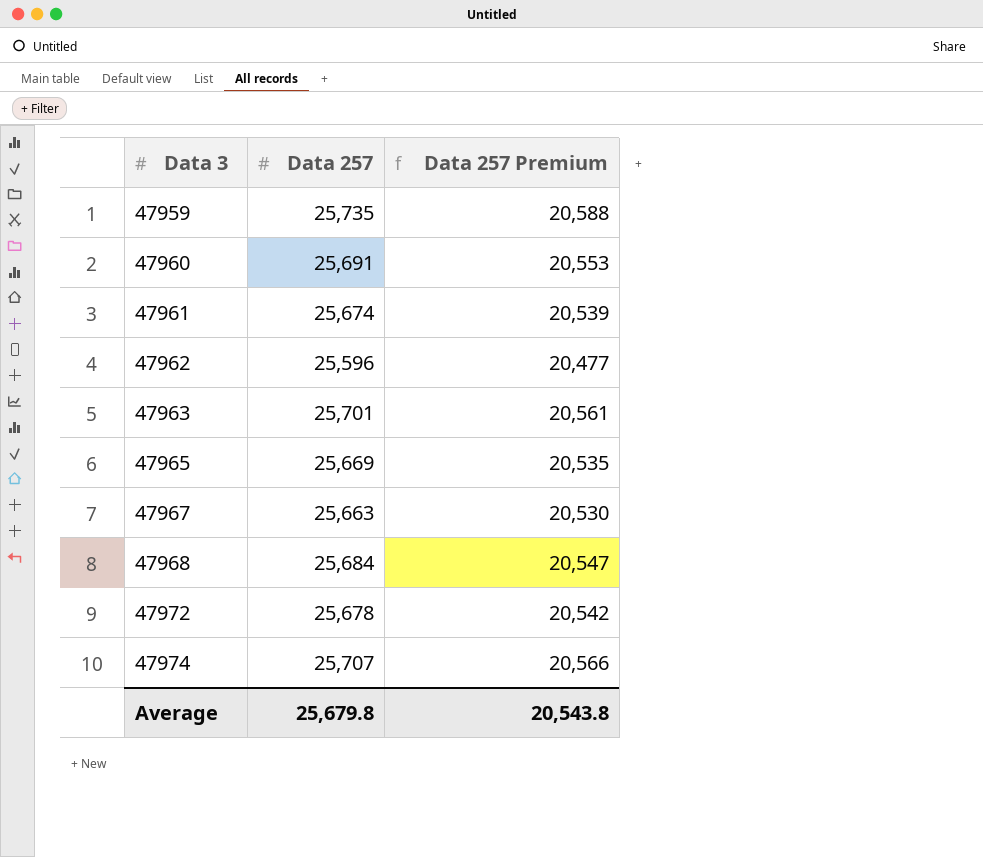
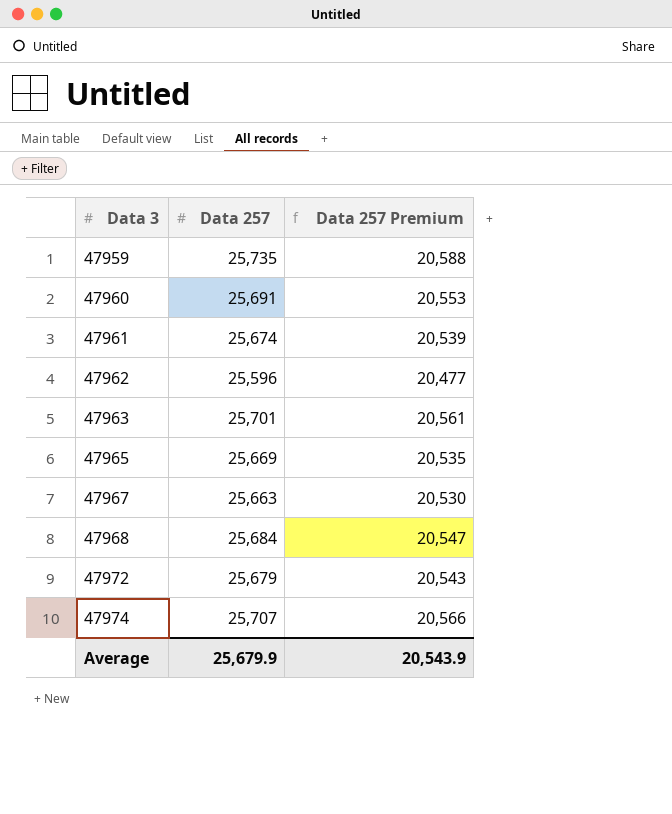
47972 | Data 257: 25,678 -> 25,679
47972 | Data 257 Premium: 20,542 -> 20,543
Average | Data 257: 25,679.8 -> 25,679.9
Average | Data 257 Premium: 20,543.8 -> 20,543.9

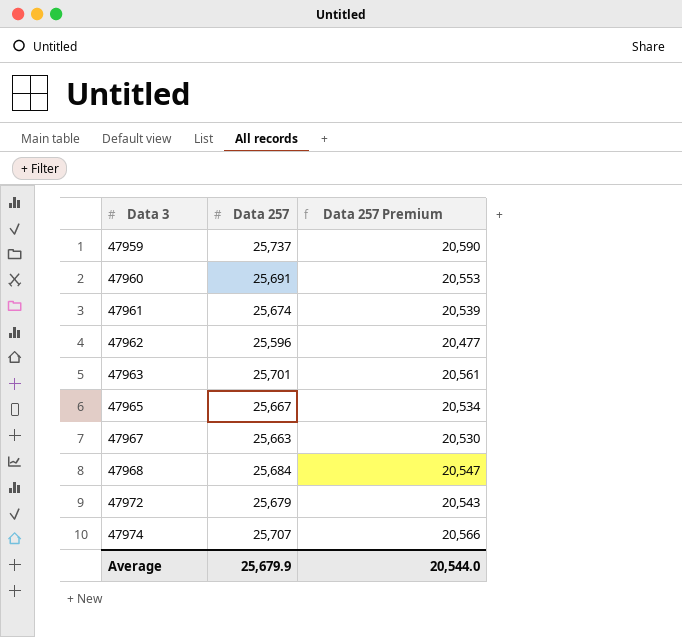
47959 | Data 257: 25,735 -> 25,737
47959 | Data 257 Premium: 20,588 -> 20,590
47965 | Data 257: 25,669 -> 25,667
47965 | Data 257 Premium: 20,535 -> 20,534
Average | Data 257 Premium: 20,543.9 -> 20,544.0

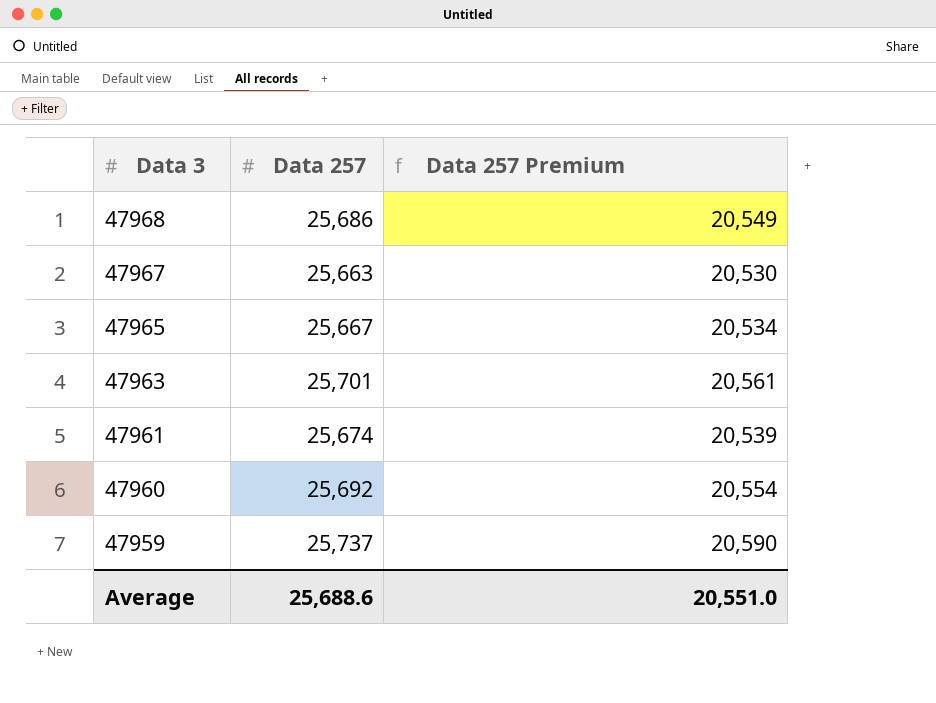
row order: Data 3 ascending -> Data 3 descending
row 47962: 25,596 | 20,477 -> none
row 47972: 25,679 | 20,543 -> none
row 47974: 25,707 | 20,566 -> none
47968 | Data 257: 25,684 -> 25,686
47968 | Data 257 Premium: 20,547 -> 20,549
47960 | Data 257: 25,691 -> 25,692
47960 | Data 257 Premium: 20,553 -> 20,554
Average | Data 257: 25,679.9 -> 25,688.6
Average | Data 257 Premium: 20,544.0 -> 20,551.0

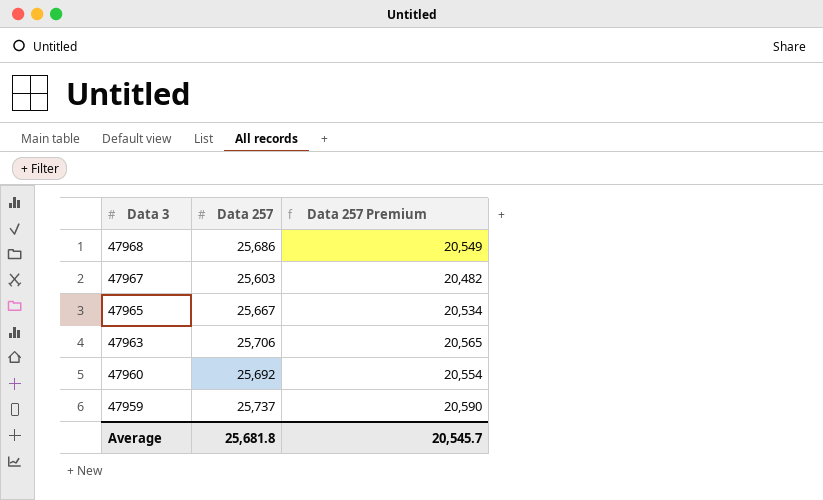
row 47961: 25,674 | 20,539 -> none
47967 | Data 257: 25,663 -> 25,603
47967 | Data 257 Premium: 20,530 -> 20,482
47963 | Data 257: 25,701 -> 25,706
47963 | Data 257 Premium: 20,561 -> 20,565
Average | Data 257: 25,688.6 -> 25,681.8
Average | Data 257 Premium: 20,551.0 -> 20,545.7

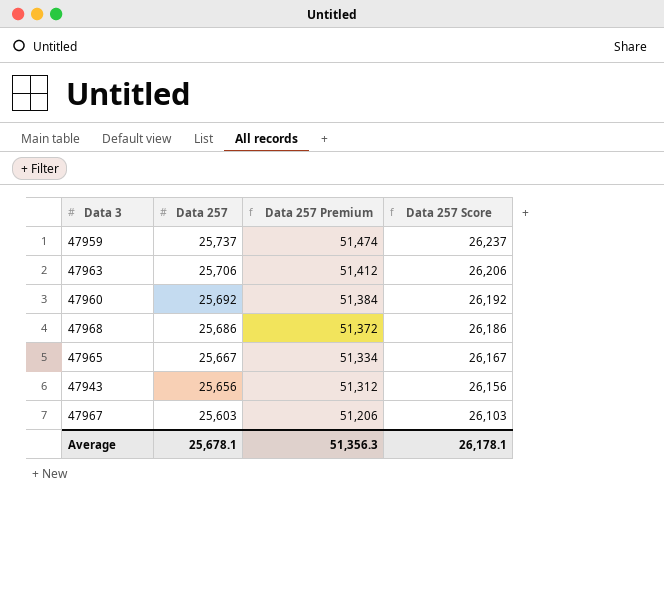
row order: Data 3 descending -> Data 257 descending
column Data 257 Premium | formula: [Data 257] * 0.8 -> [Data 257] * 2
column Data 257 Score | formula: none -> [Data 257] + 500
row 47943: none -> 25,656 | 51,312 | 26,156
Average | Data 257: 25,681.8 -> 25,678.1
Average | Data 257 Premium: 20,545.7 -> 51,356.3

